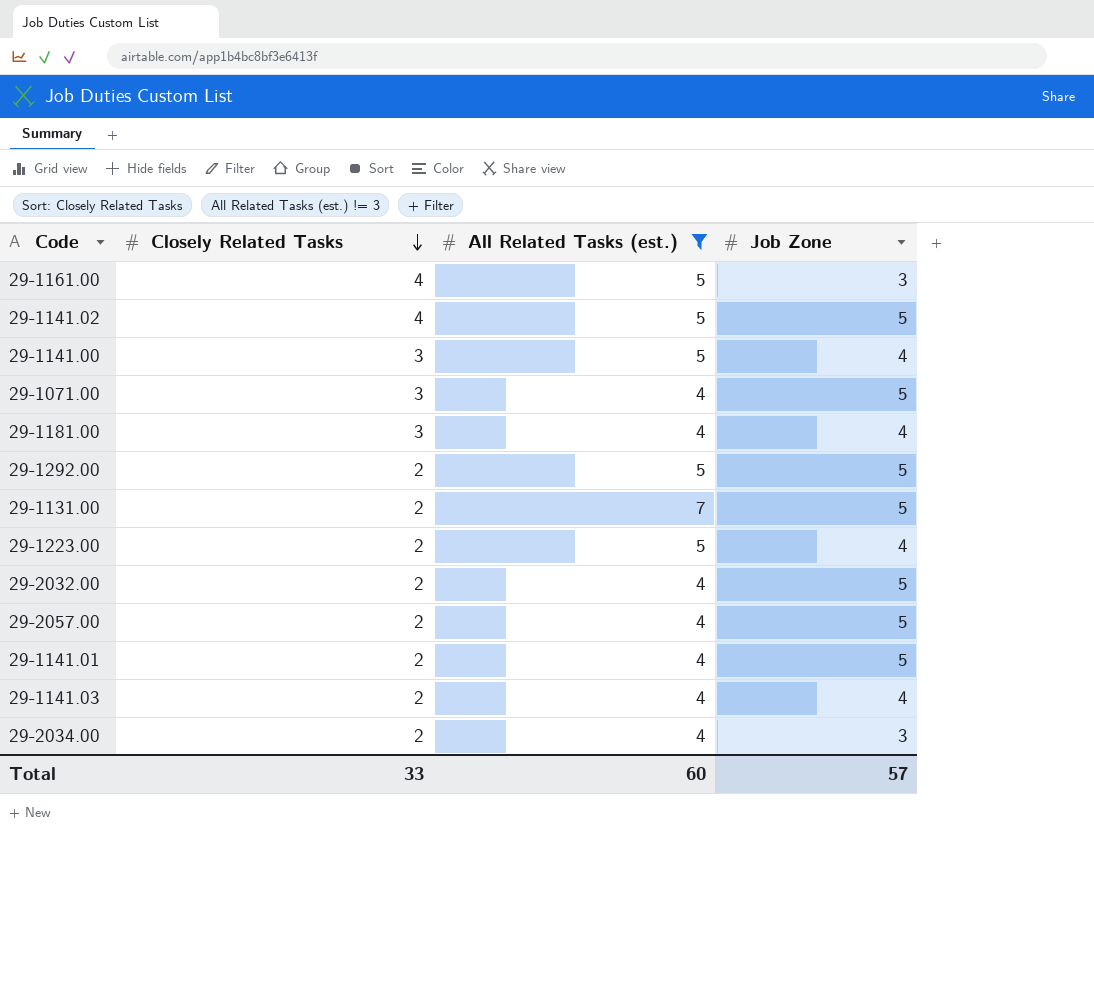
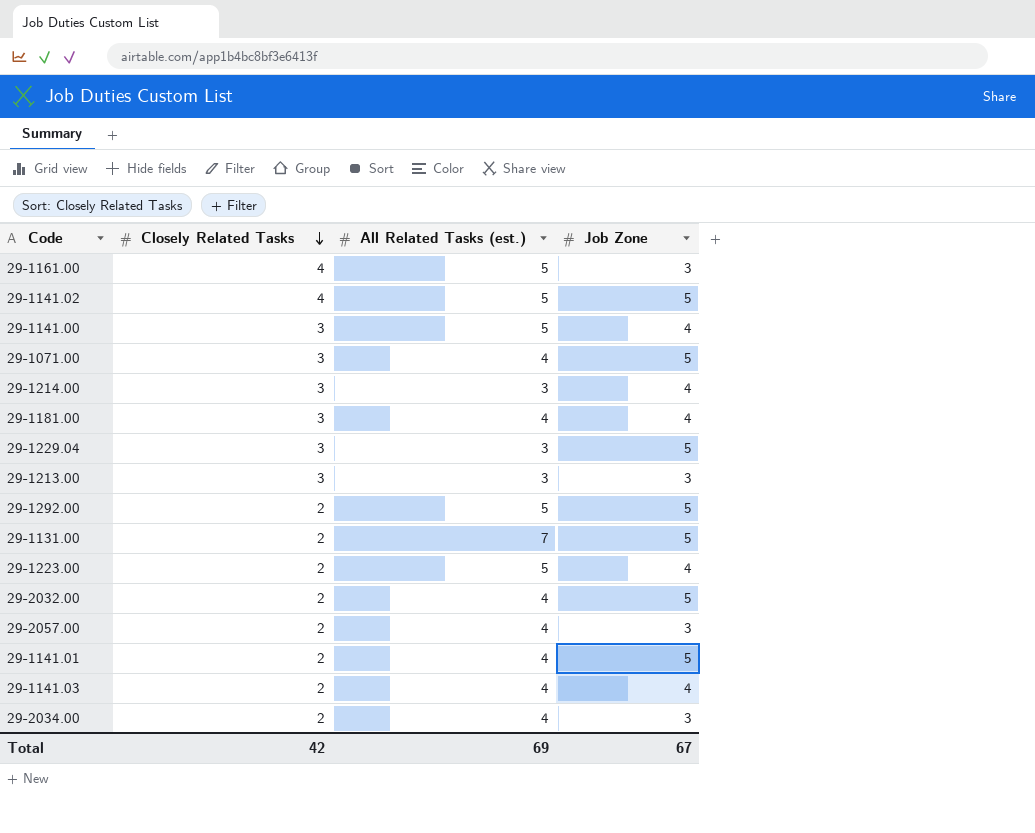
filter: All Related Tasks (est.) != 3 -> none
29-2057.00 | Job Zone: 5 -> 3
Total | Closely Related Tasks: 33 -> 42
Total | All Related Tasks (est.): 60 -> 69
Total | Job Zone: 57 -> 67

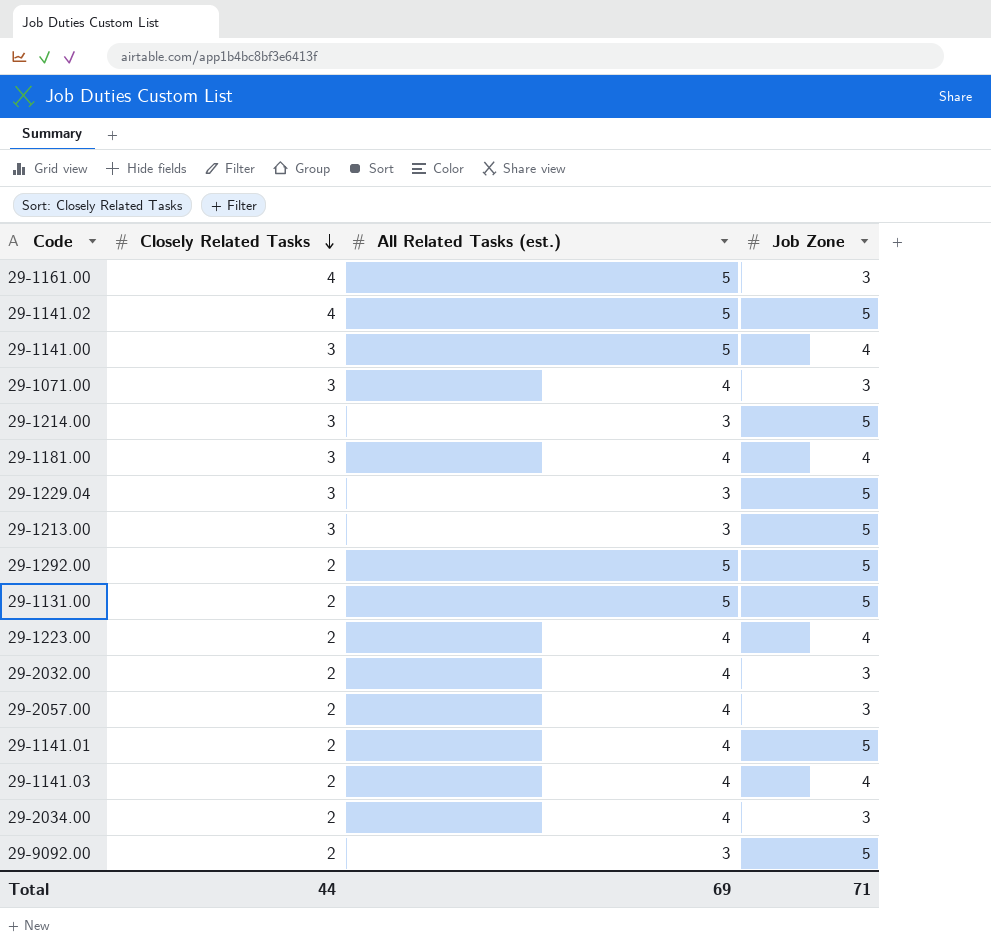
29-1071.00 | Job Zone: 5 -> 3
29-1214.00 | Job Zone: 4 -> 5
29-1213.00 | Job Zone: 3 -> 5
29-1131.00 | All Related Tasks (est.): 7 -> 5
29-1223.00 | All Related Tasks (est.): 5 -> 4
29-2032.00 | Job Zone: 5 -> 3
row 29-9092.00: none -> 2 | 3 | 5
Total | Closely Related Tasks: 42 -> 44
Total | Job Zone: 67 -> 71

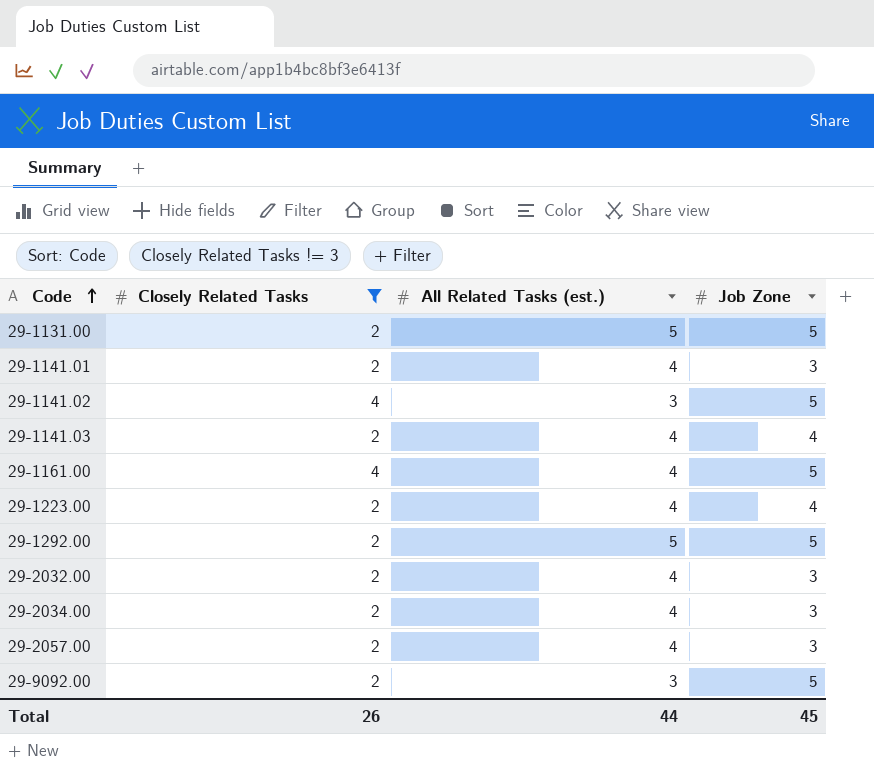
filter: none -> Closely Related Tasks != 3
row order: Closely Related Tasks descending -> Code ascending
29-1141.01 | Job Zone: 5 -> 3
29-1141.02 | All Related Tasks (est.): 5 -> 3
29-1161.00 | All Related Tasks (est.): 5 -> 4
29-1161.00 | Job Zone: 3 -> 5
Total | Closely Related Tasks: 44 -> 26
Total | All Related Tasks (est.): 69 -> 44
Total | Job Zone: 71 -> 45

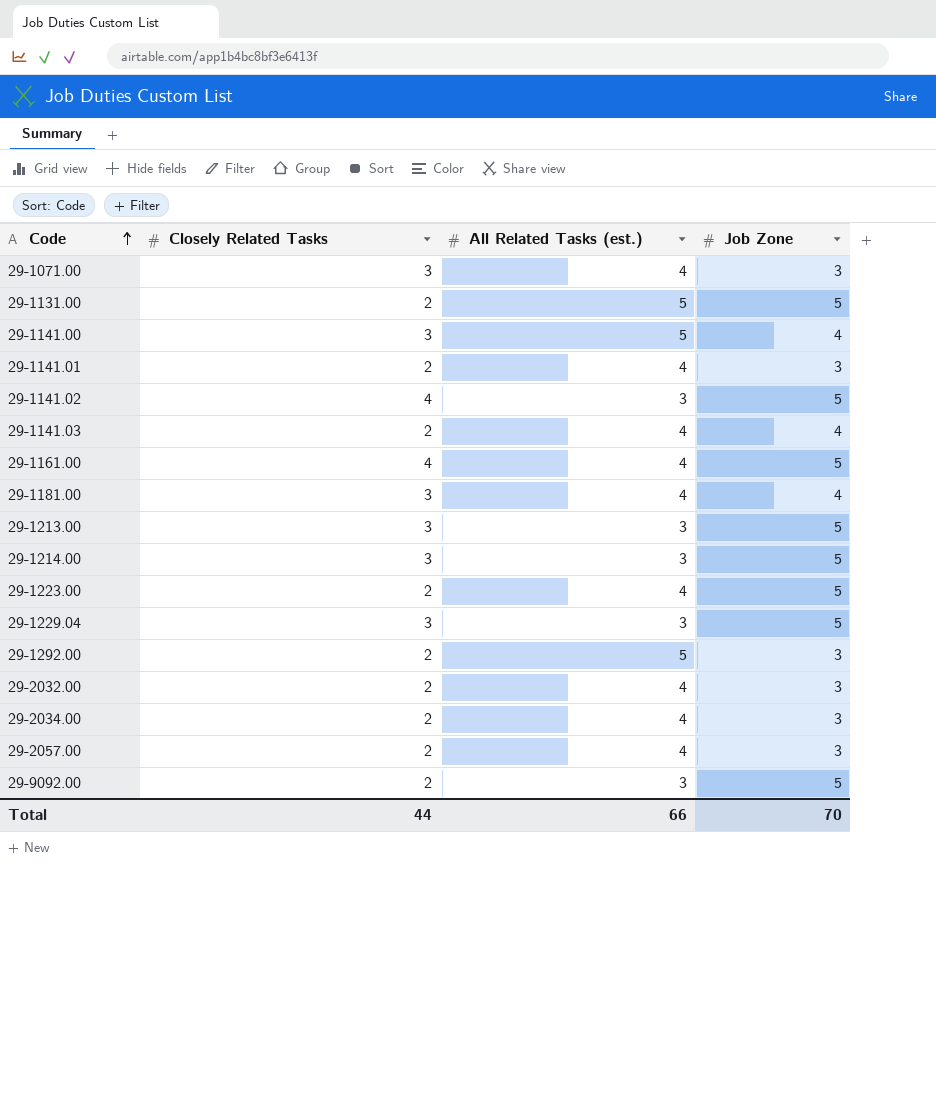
filter: Closely Related Tasks != 3 -> none
29-1223.00 | Job Zone: 4 -> 5
29-1292.00 | Job Zone: 5 -> 3
Total | Closely Related Tasks: 26 -> 44
Total | All Related Tasks (est.): 44 -> 66
Total | Job Zone: 45 -> 70

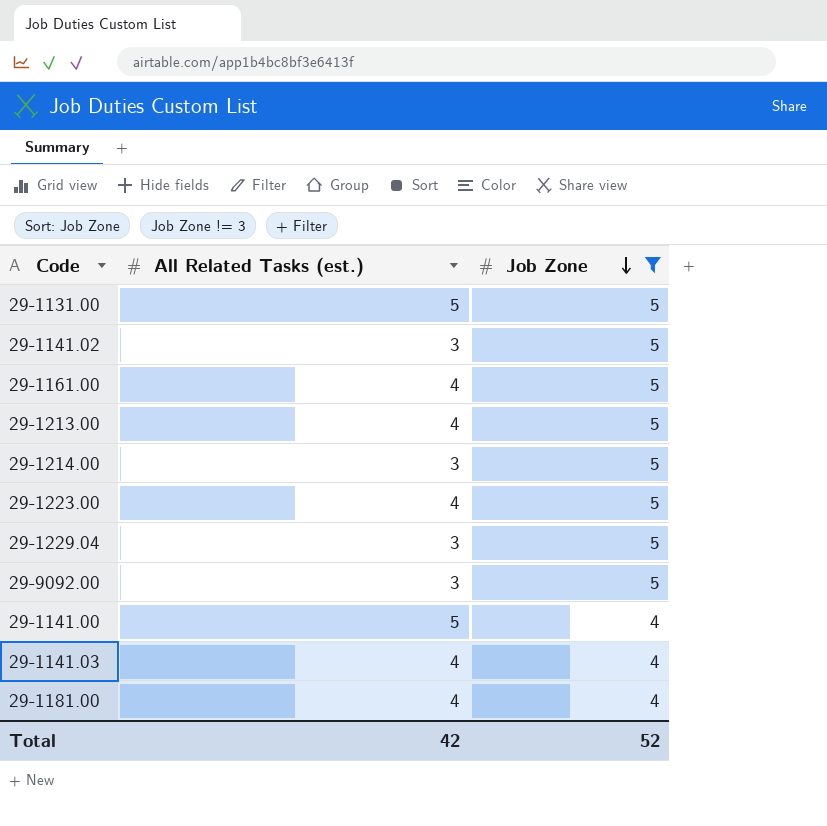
filter: none -> Job Zone != 3
row order: Code ascending -> Job Zone descending
column Closely Related Tasks | position: 2 -> none
29-1213.00 | All Related Tasks (est.): 3 -> 4
Total | All Related Tasks (est.): 66 -> 42
Total | Job Zone: 70 -> 52

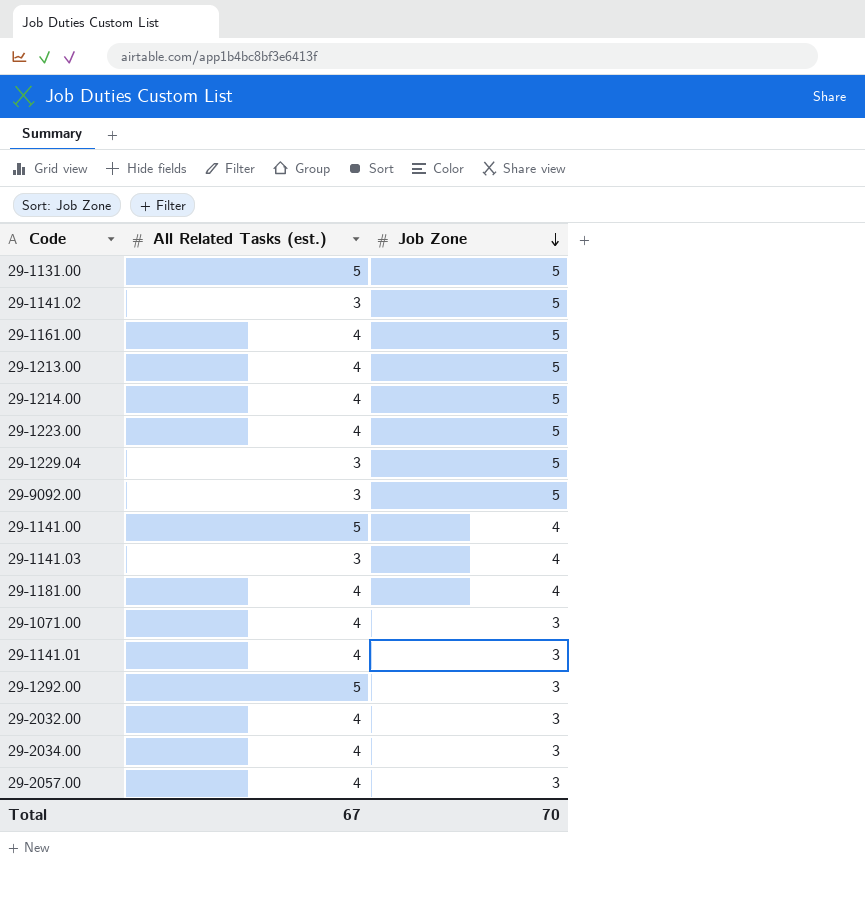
filter: Job Zone != 3 -> none
29-1214.00 | All Related Tasks (est.): 3 -> 4
29-1141.03 | All Related Tasks (est.): 4 -> 3
Total | All Related Tasks (est.): 42 -> 67
Total | Job Zone: 52 -> 70

